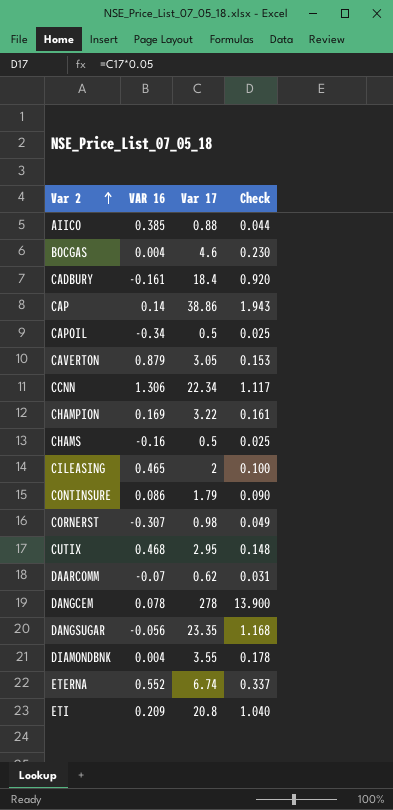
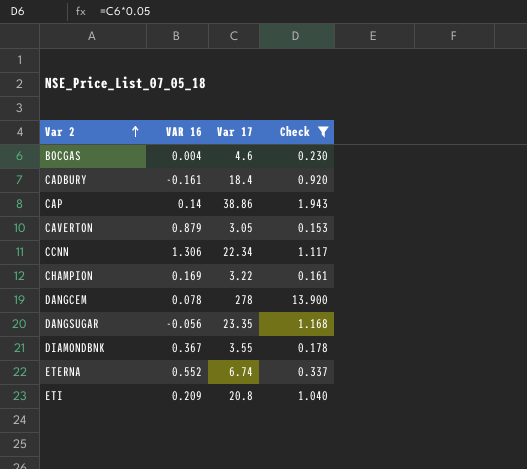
filter: none -> Check >= 0.153
DIAMONDBNK | VAR 16: 0.004 -> 0.367

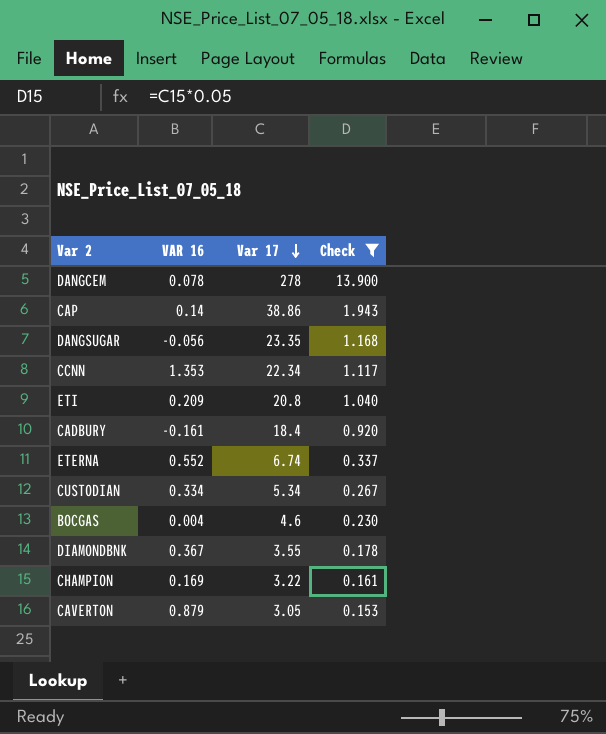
row order: Var 2 ascending -> Var 17 descending
CCNN | VAR 16: 1.306 -> 1.353
row CUSTODIAN: none -> 0.334 | 5.34 | 0.267

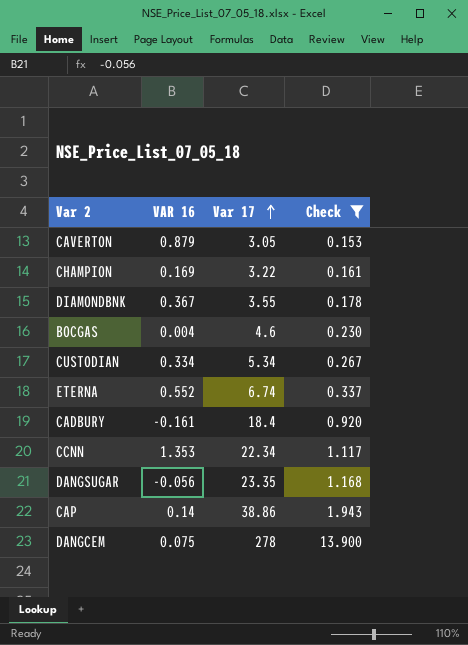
row order: Var 17 descending -> Var 17 ascending
row ETI: 0.209 | 20.8 | 1.040 -> none
DANGCEM | VAR 16: 0.078 -> 0.075

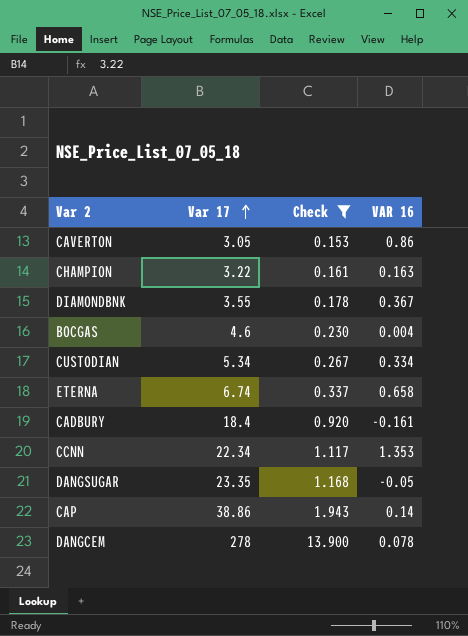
column VAR 16 | position: 2 -> 4
CAVERTON | VAR 16: 0.879 -> 0.86
CHAMPION | VAR 16: 0.169 -> 0.163
ETERNA | VAR 16: 0.552 -> 0.658
DANGSUGAR | VAR 16: -0.056 -> -0.05
DANGCEM | VAR 16: 0.075 -> 0.078

